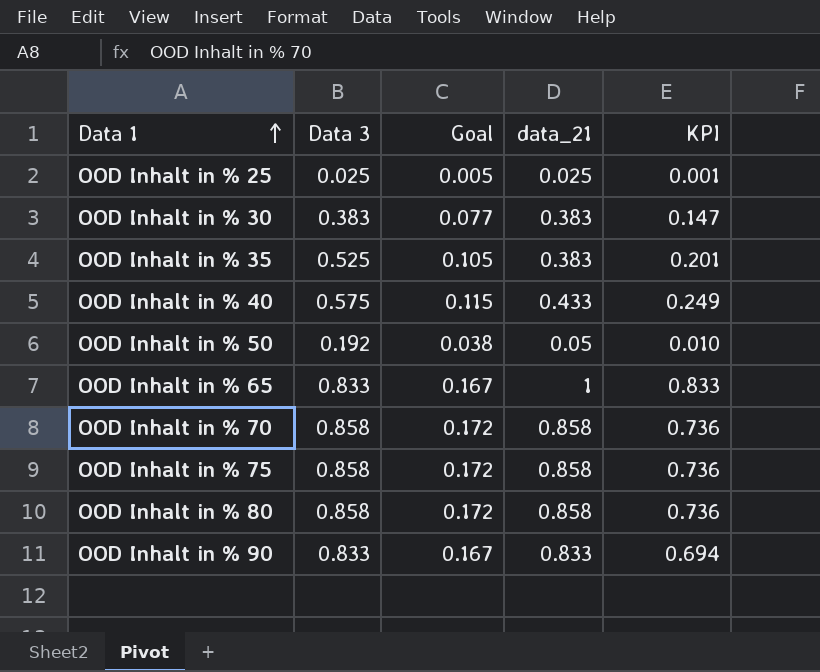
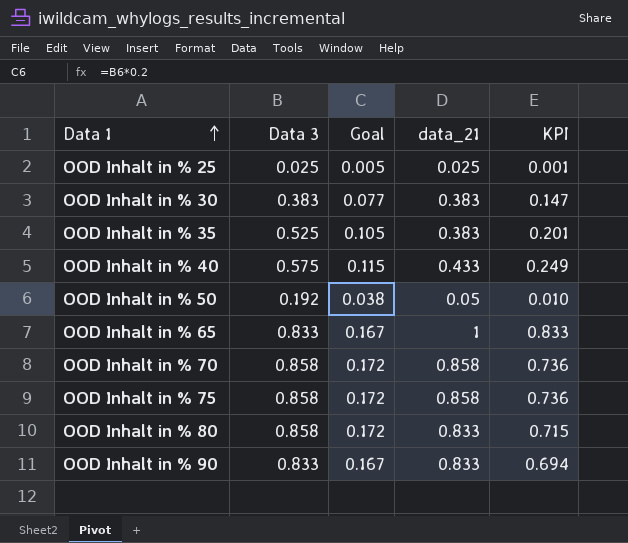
OOD Inhalt in % 80 | data_21: 0.858 -> 0.833
OOD Inhalt in % 80 | KPI: 0.736 -> 0.715

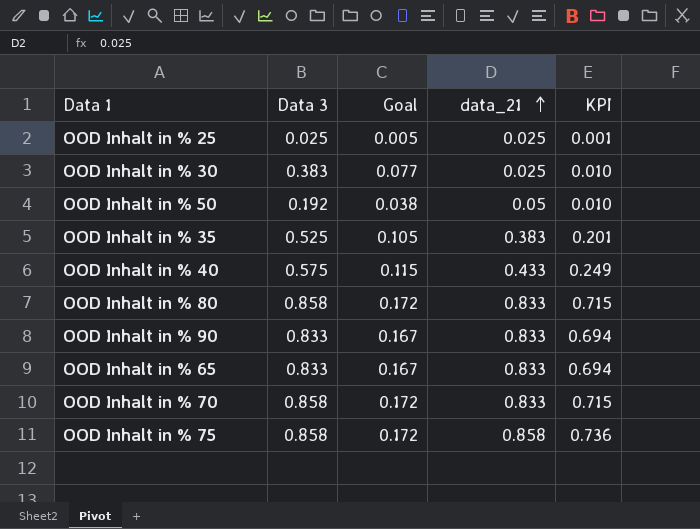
row order: Data 1 ascending -> data_21 ascending
OOD Inhalt in % 30 | data_21: 0.383 -> 0.025
OOD Inhalt in % 30 | KPI: 0.147 -> 0.010
OOD Inhalt in % 65 | data_21: 1 -> 0.833
OOD Inhalt in % 65 | KPI: 0.833 -> 0.694
OOD Inhalt in % 70 | data_21: 0.858 -> 0.833
OOD Inhalt in % 70 | KPI: 0.736 -> 0.715

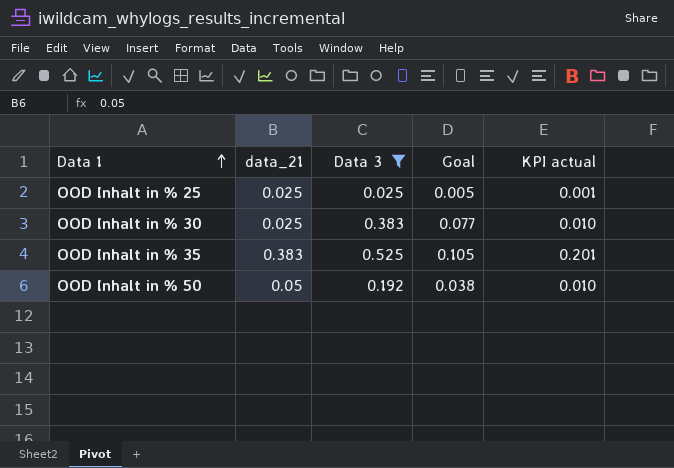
filter: none -> Data 3 <= 0.525
row order: data_21 ascending -> Data 1 ascending
column data_21 | position: 4 -> 2
column name: KPI -> KPI actual

